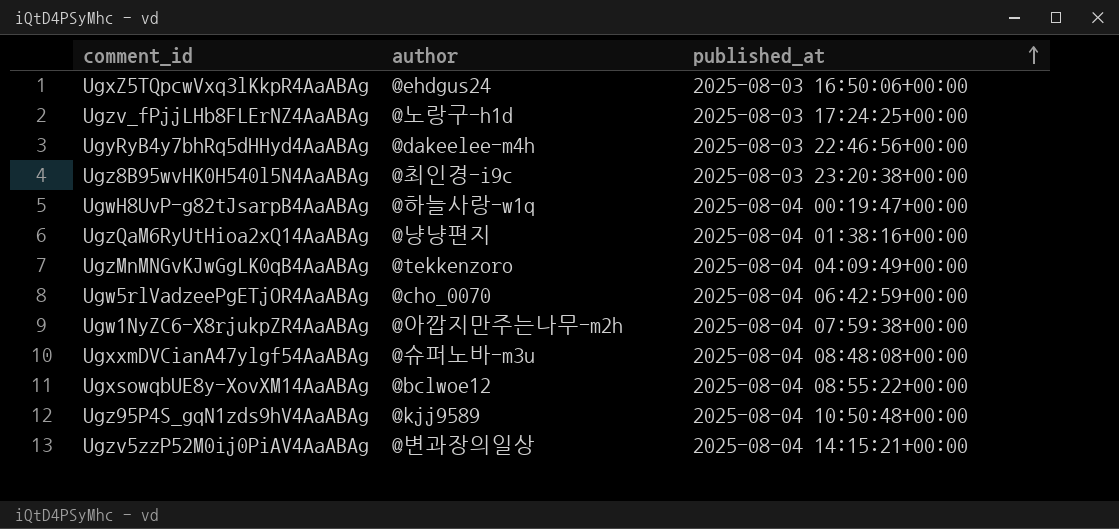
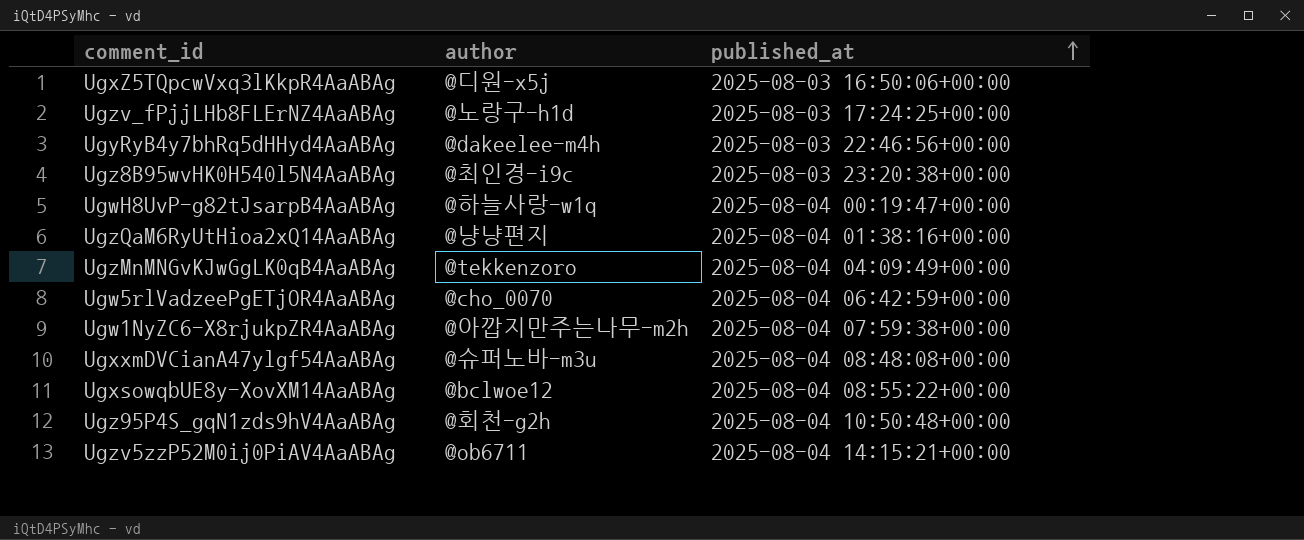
UgxZ5TQpcwVxq3lKkpR4AaABAg | author: @ehdgus24 -> @디원-x5j
Ugz95P4S_gqN1zds9hV4AaABAg | author: @kjj9589 -> @회천-g2h
Ugzv5zzP52M0ij0PiAV4AaABAg | author: @변과장의일상 -> @ob6711

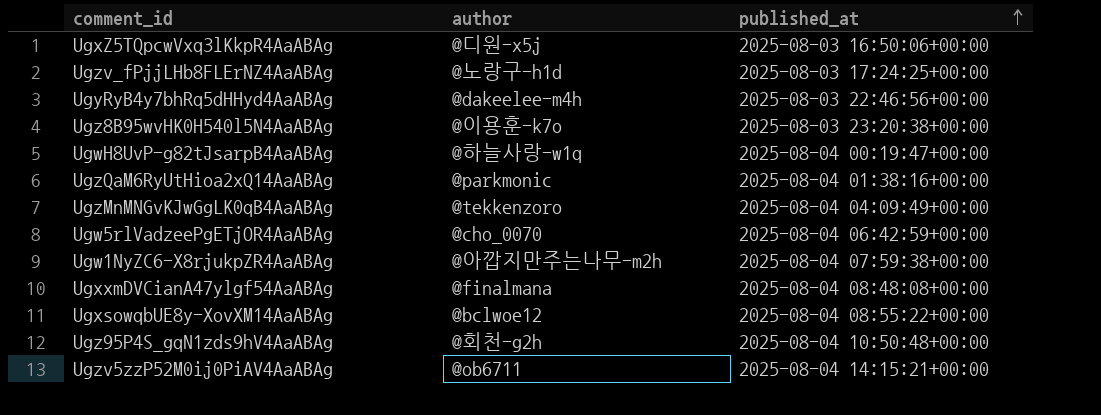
Ugz8B95wvHK0H540l5N4AaABAg | author: @최인경-i9c -> @이용훈-k7o
UgzQaM6RyUtHioa2xQ14AaABAg | author: @냥냥편지 -> @parkmonic
UgxxmDVCianA47ylgf54AaABAg | author: @슈퍼노바-m3u -> @finalmana

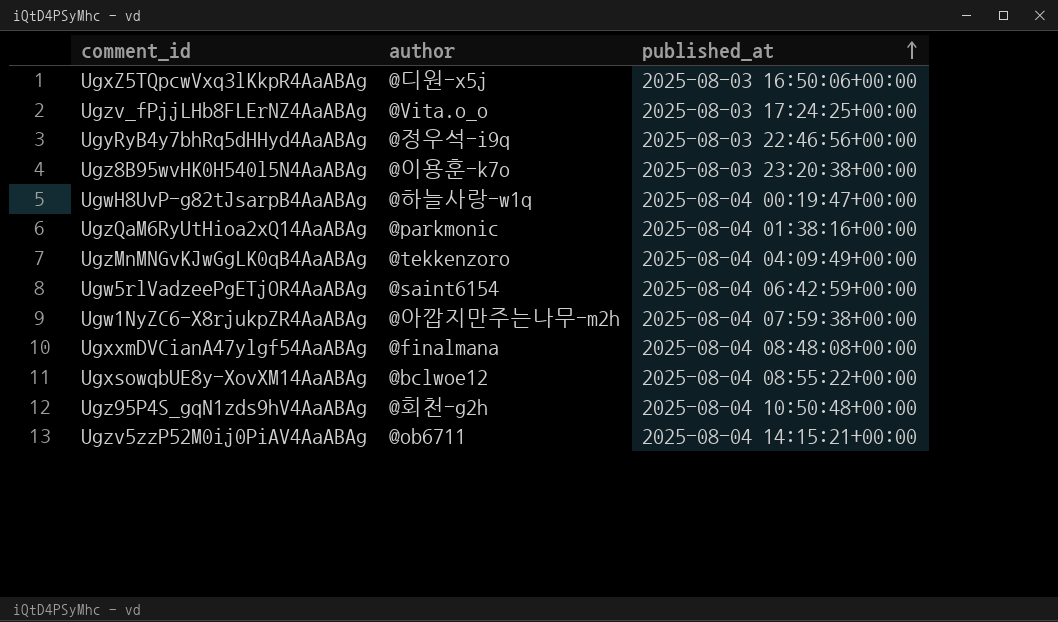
Ugzv_fPjjLHb8FLErNZ4AaABAg | author: @노랑구-h1d -> @Vita.o_o
UgyRyB4y7bhRq5dHHyd4AaABAg | author: @dakeelee-m4h -> @정우석-i9q
Ugw5rlVadzeePgETjOR4AaABAg | author: @cho_0070 -> @saint6154

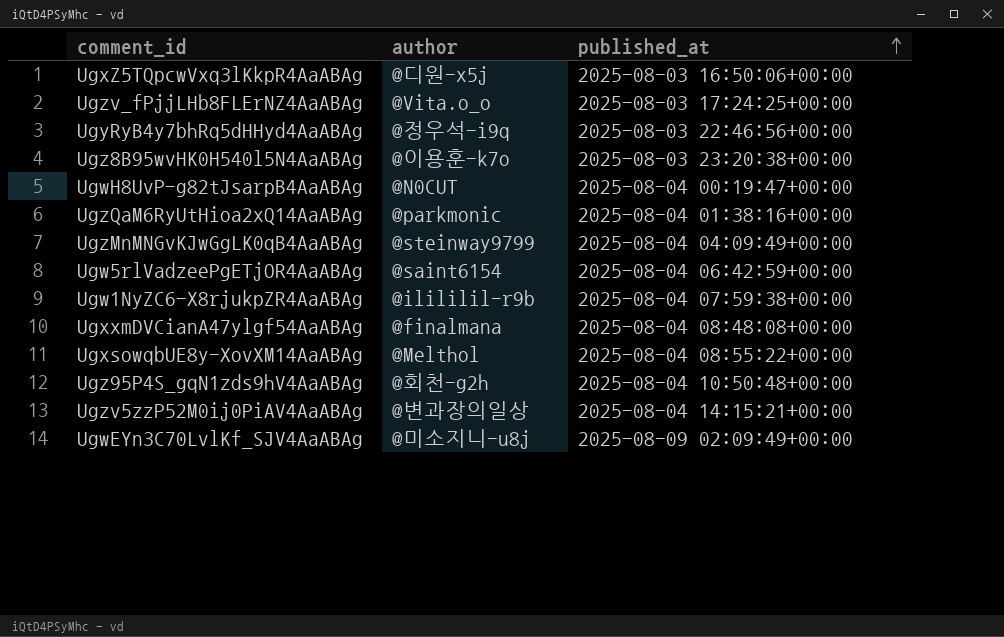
UgwH8UvP-g82tJsarpB4AaABAg | author: @하늘사랑-w1q -> @N0CUT
UgzMnMNGvKJwGgLK0qB4AaABAg | author: @tekkenzoro -> @steinway9799
Ugw1NyZC6-X8rjukpZR4AaABAg | author: @아깝지만주는나무-m2h -> @ilililil-r9b
UgxsowqbUE8y-XovXM14AaABAg | author: @bclwoe12 -> @Melthol
Ugzv5zzP52M0ij0PiAV4AaABAg | author: @ob6711 -> @변과장의일상
row UgwEYn3C70LvlKf_SJV4AaABAg: none -> @미소지니-u8j | 2025-08-09 02:09:49+00:00

